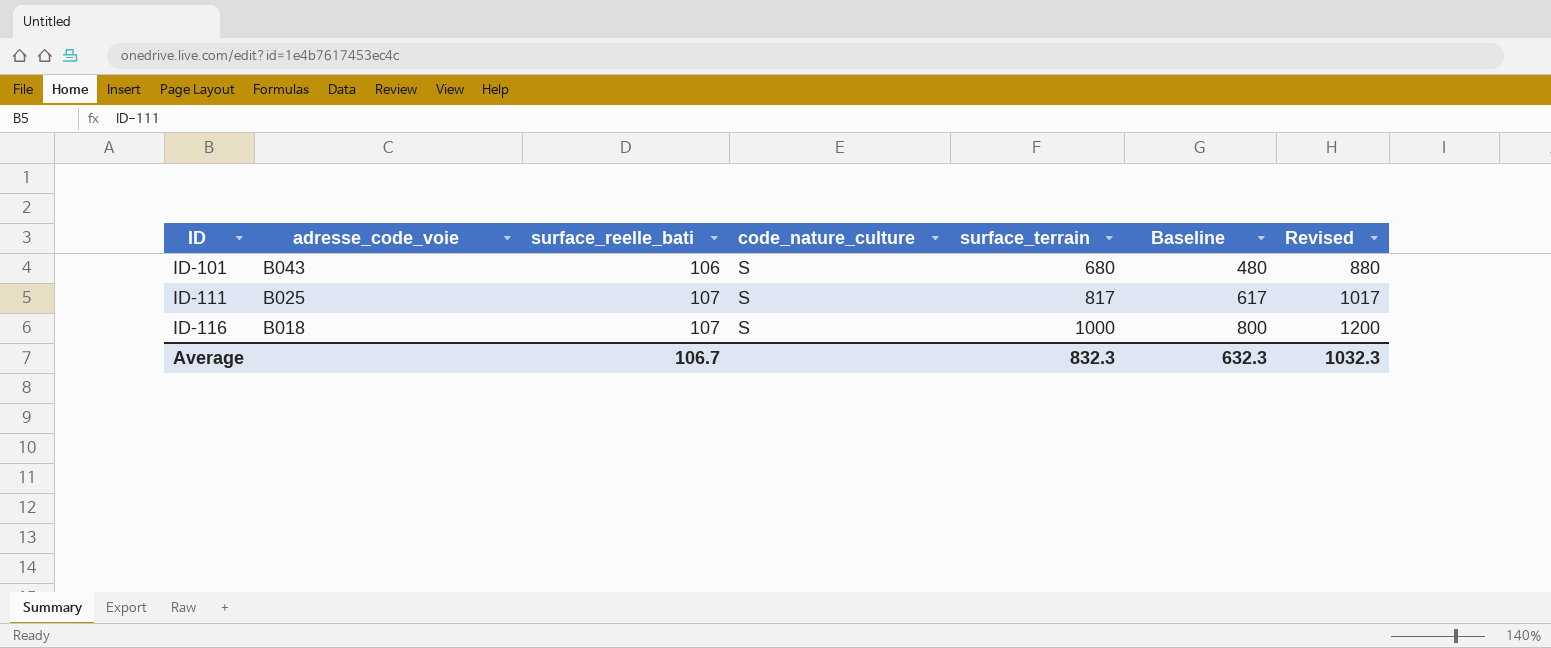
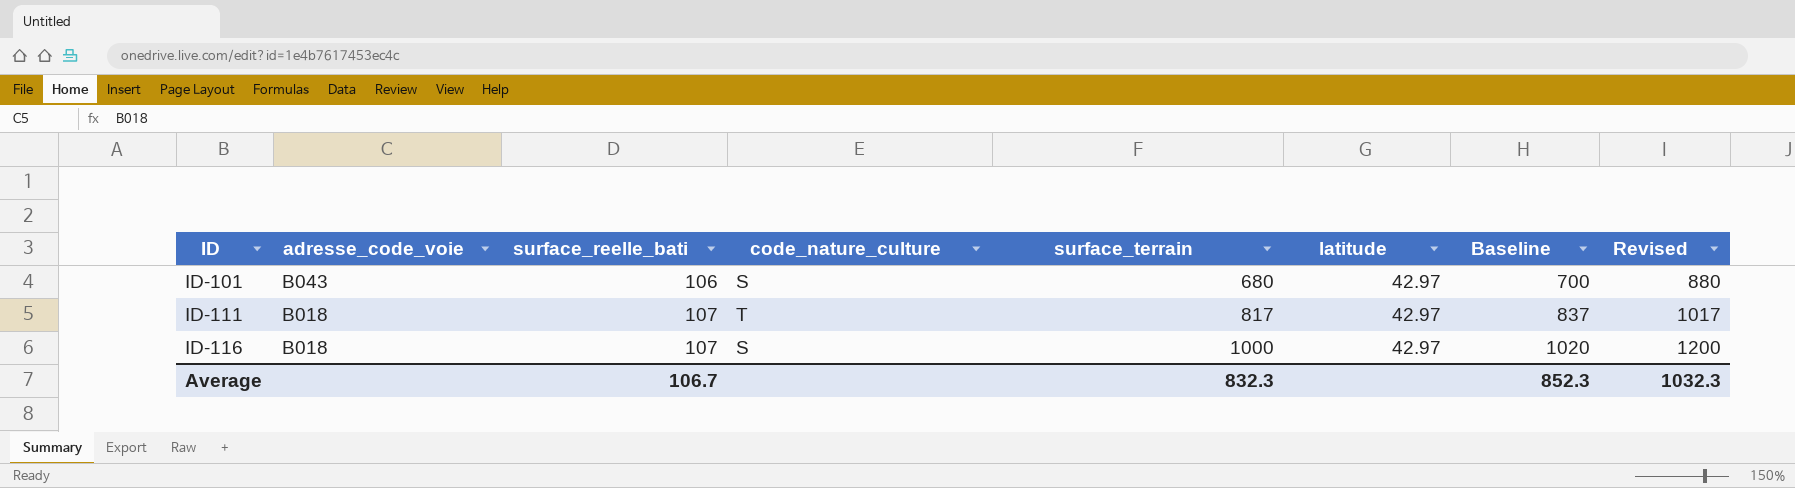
column latitude | position: none -> 6
column Baseline | formula: [surface_terrain] - 200 -> [surface_terrain] + 20
ID-111 | adresse_code_voie: B025 -> B018
ID-111 | code_nature_culture: S -> T
Average | Baseline: 632.3 -> 852.3

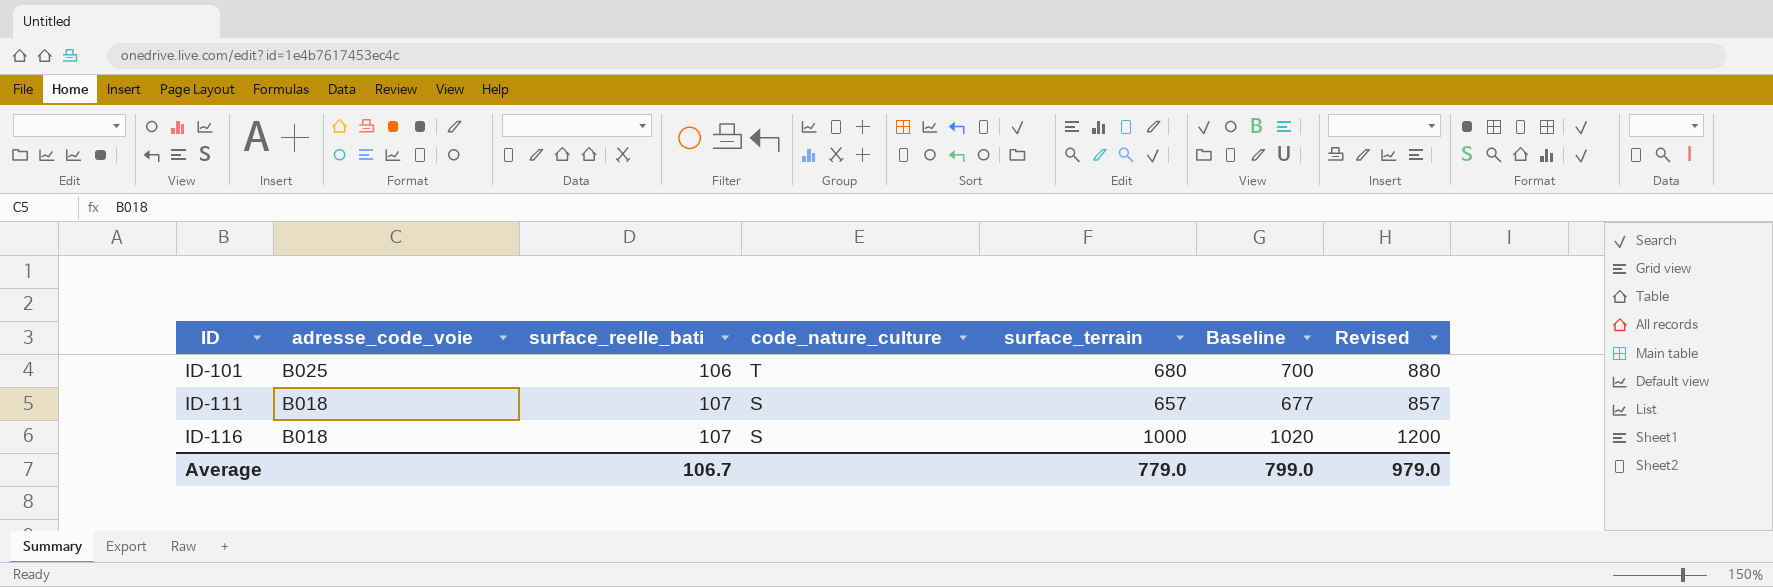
column latitude | position: 6 -> none
ID-101 | adresse_code_voie: B043 -> B025
ID-101 | code_nature_culture: S -> T
ID-111 | code_nature_culture: T -> S
ID-111 | surface_terrain: 817 -> 657
ID-111 | Baseline: 837 -> 677
ID-111 | Revised: 1017 -> 857
Average | surface_terrain: 832.3 -> 779.0
Average | Baseline: 852.3 -> 799.0
Average | Revised: 1032.3 -> 979.0

